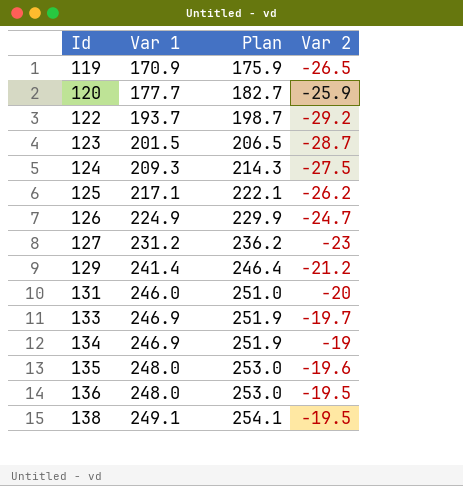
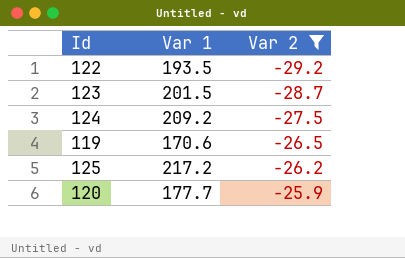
filter: none -> Var 2 <= -25.9
row order: Id ascending -> Var 2 ascending
column Plan | formula: [Var 1] + 5 -> none
122 | Var 1: 193.7 -> 193.5
124 | Var 1: 209.3 -> 209.2
119 | Var 1: 170.9 -> 170.6
125 | Var 1: 217.1 -> 217.2

